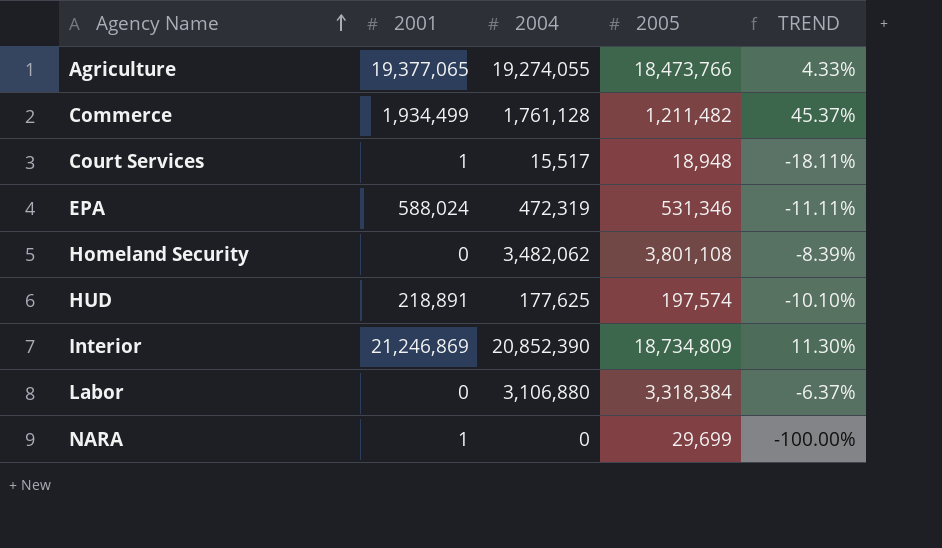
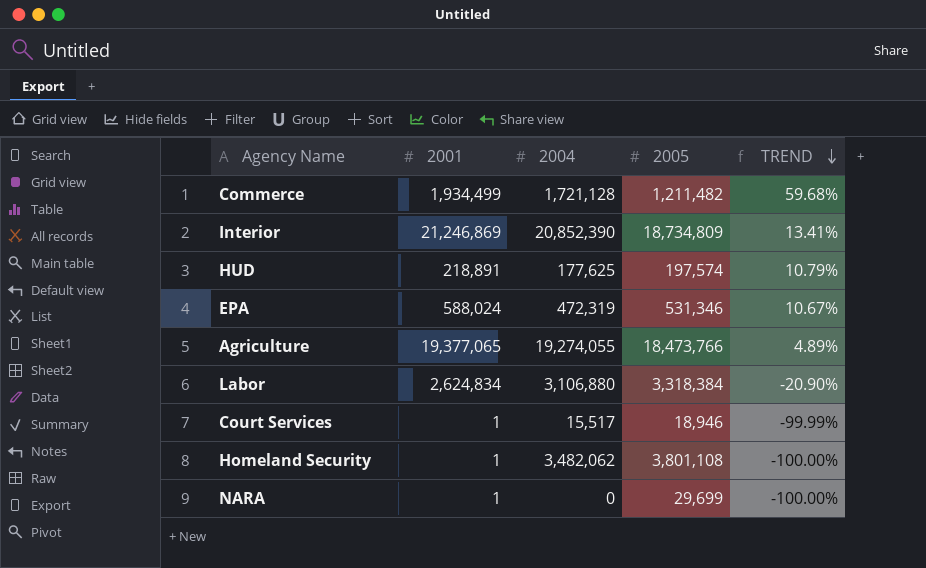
row order: Agency Name ascending -> TREND descending
column TREND | formula: ([2004] - [2005]) / [2005] -> ([2001] - [2005]) / [2005]
Commerce | 2004: 1,761,128 -> 1,721,128
Labor | 2001: 0 -> 2,624,834
Court Services | 2005: 18,948 -> 18,946
Homeland Security | 2001: 0 -> 1

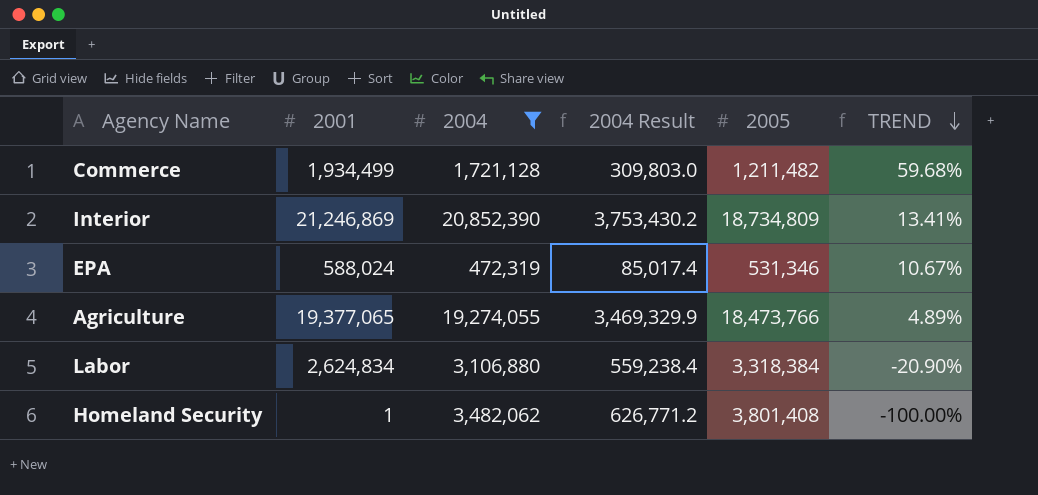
filter: none -> 2004 >= 472,319
column 2004 Result | formula: none -> [2004] * 0.18
Homeland Security | 2005: 3,801,108 -> 3,801,408

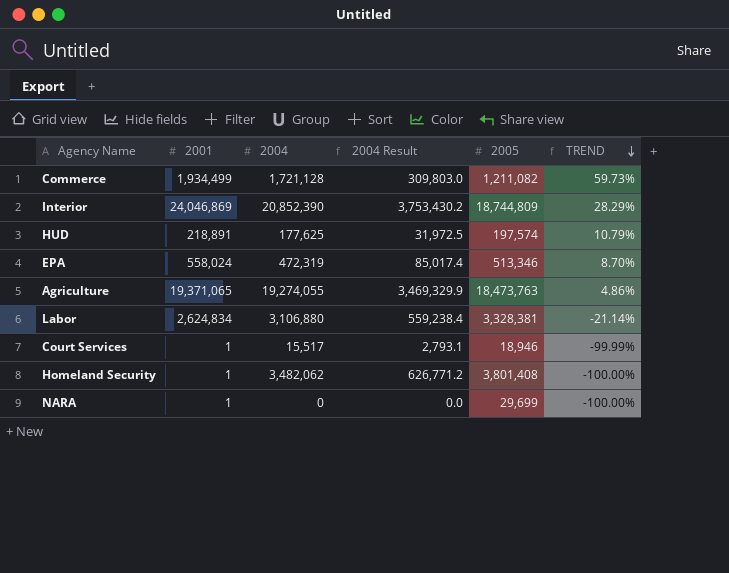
filter: 2004 >= 472,319 -> none
Commerce | 2005: 1,211,482 -> 1,211,082
Commerce | TREND: 59.68% -> 59.73%
Interior | 2001: 21,246,869 -> 24,046,869
Interior | 2005: 18,734,809 -> 18,744,809
Interior | TREND: 13.41% -> 28.29%
EPA | 2001: 588,024 -> 558,024
EPA | 2005: 531,346 -> 513,346
EPA | TREND: 10.67% -> 8.70%
Agriculture | 2001: 19,377,065 -> 19,371,065
Agriculture | 2005: 18,473,766 -> 18,473,763
Agriculture | TREND: 4.89% -> 4.86%
Labor | 2005: 3,318,384 -> 3,328,381
Labor | TREND: -20.90% -> -21.14%

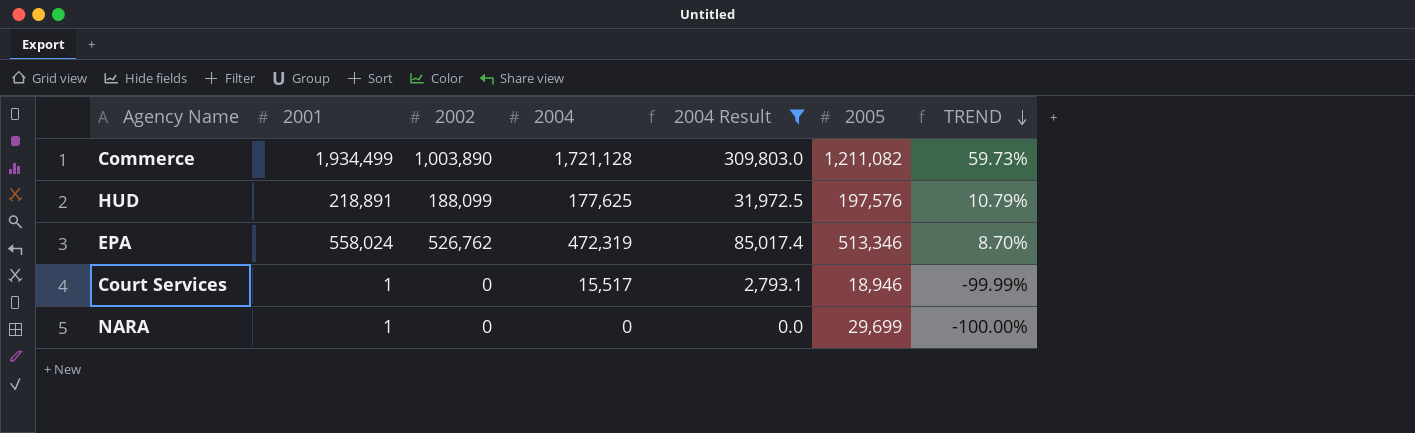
filter: none -> 2004 Result <= 309,803.0
column 2002 | position: none -> 3
HUD | 2005: 197,574 -> 197,576

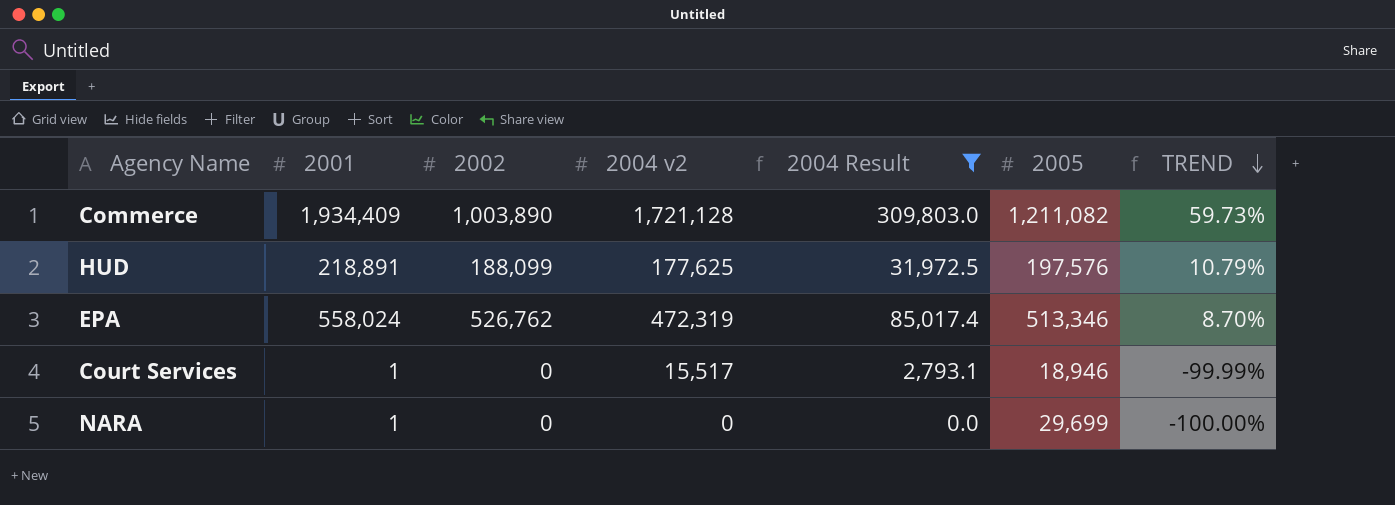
column name: 2004 -> 2004 v2
Commerce | 2001: 1,934,499 -> 1,934,409

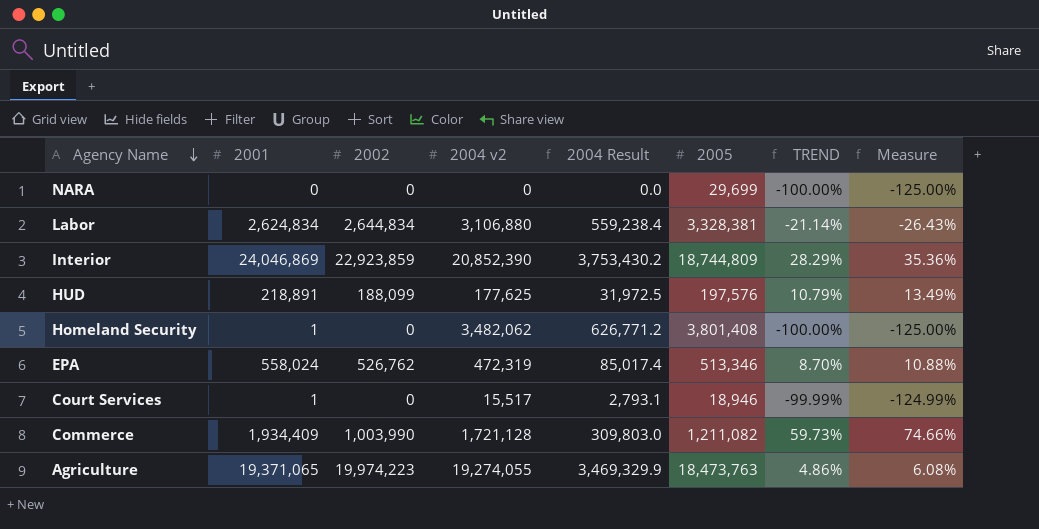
filter: 2004 Result <= 309,803.0 -> none
row order: TREND descending -> Agency Name descending
column Measure | formula: none -> [TREND] * 1.25
NARA | 2001: 1 -> 0
Commerce | 2002: 1,003,890 -> 1,003,990

